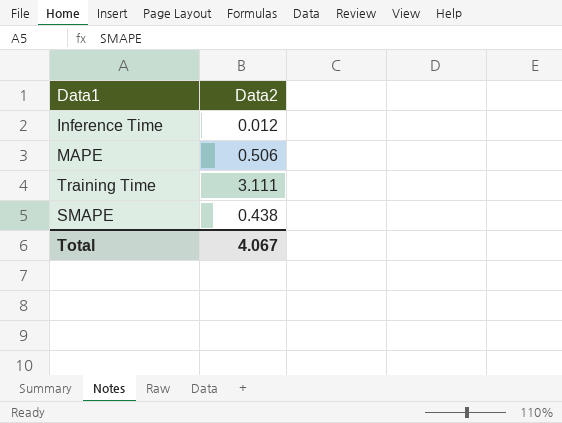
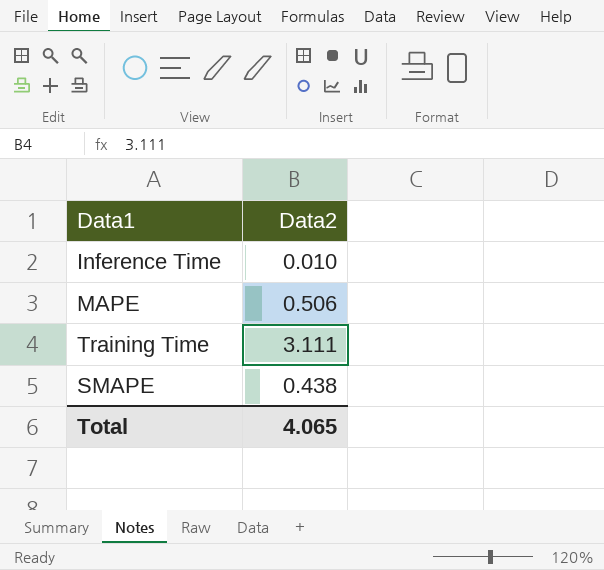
Inference Time | Data2: 0.012 -> 0.010
Total | Data2: 4.067 -> 4.065

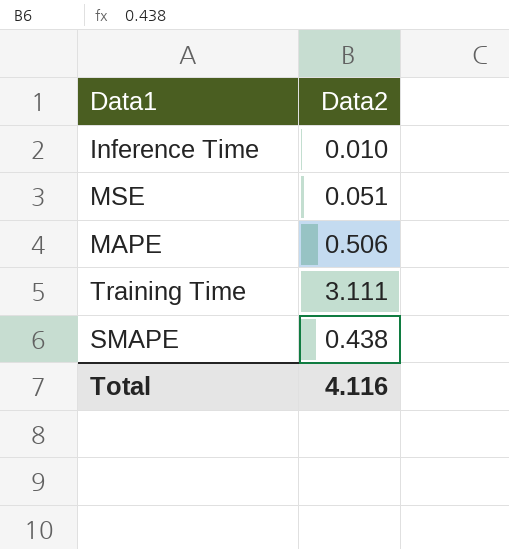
row MSE: none -> 0.051
Total | Data2: 4.065 -> 4.116

